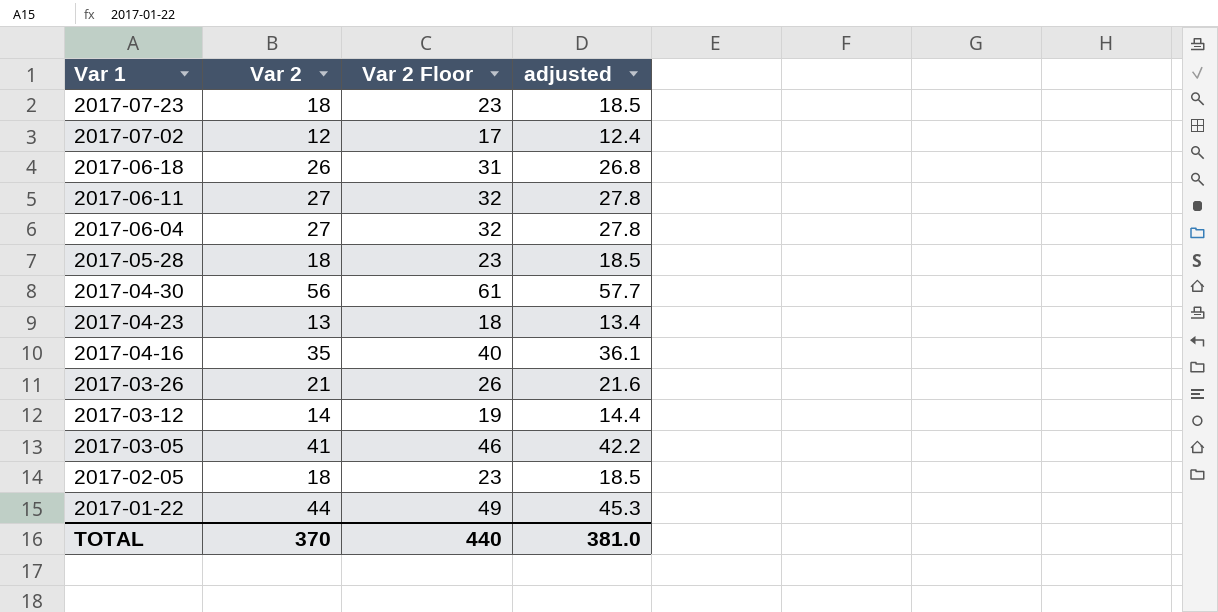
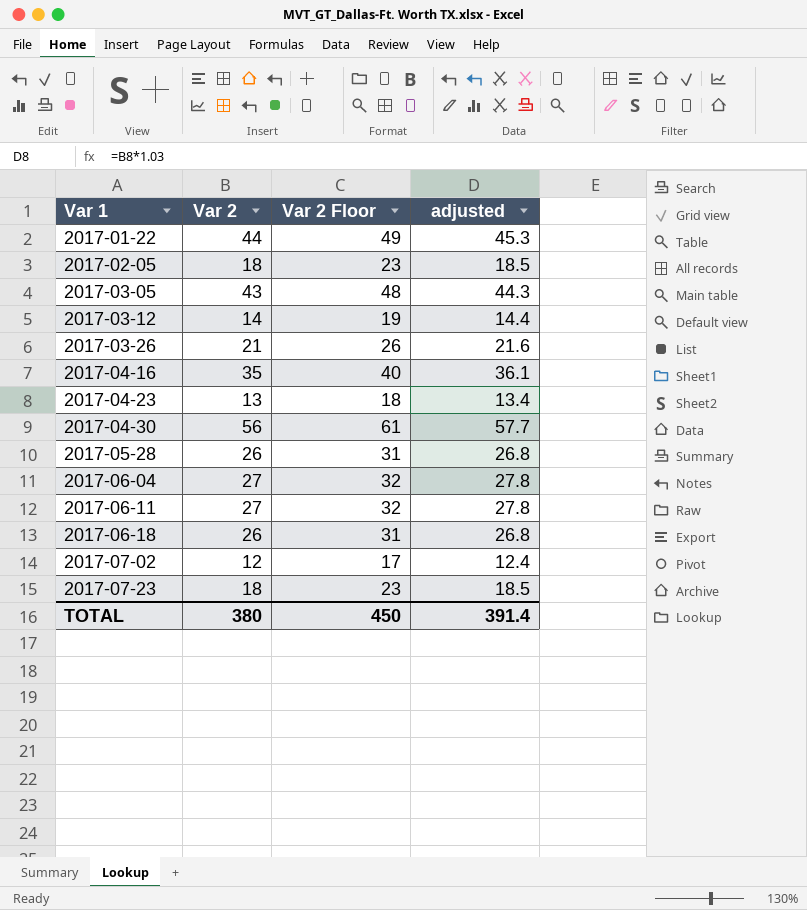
row order: Var 1 descending -> Var 1 ascending
2017-03-05 | Var 2: 41 -> 43
2017-03-05 | Var 2 Floor: 46 -> 48
2017-03-05 | adjusted: 42.2 -> 44.3
2017-05-28 | Var 2: 18 -> 26
2017-05-28 | Var 2 Floor: 23 -> 31
2017-05-28 | adjusted: 18.5 -> 26.8
TOTAL | Var 2: 370 -> 380
TOTAL | Var 2 Floor: 440 -> 450
TOTAL | adjusted: 381.0 -> 391.4

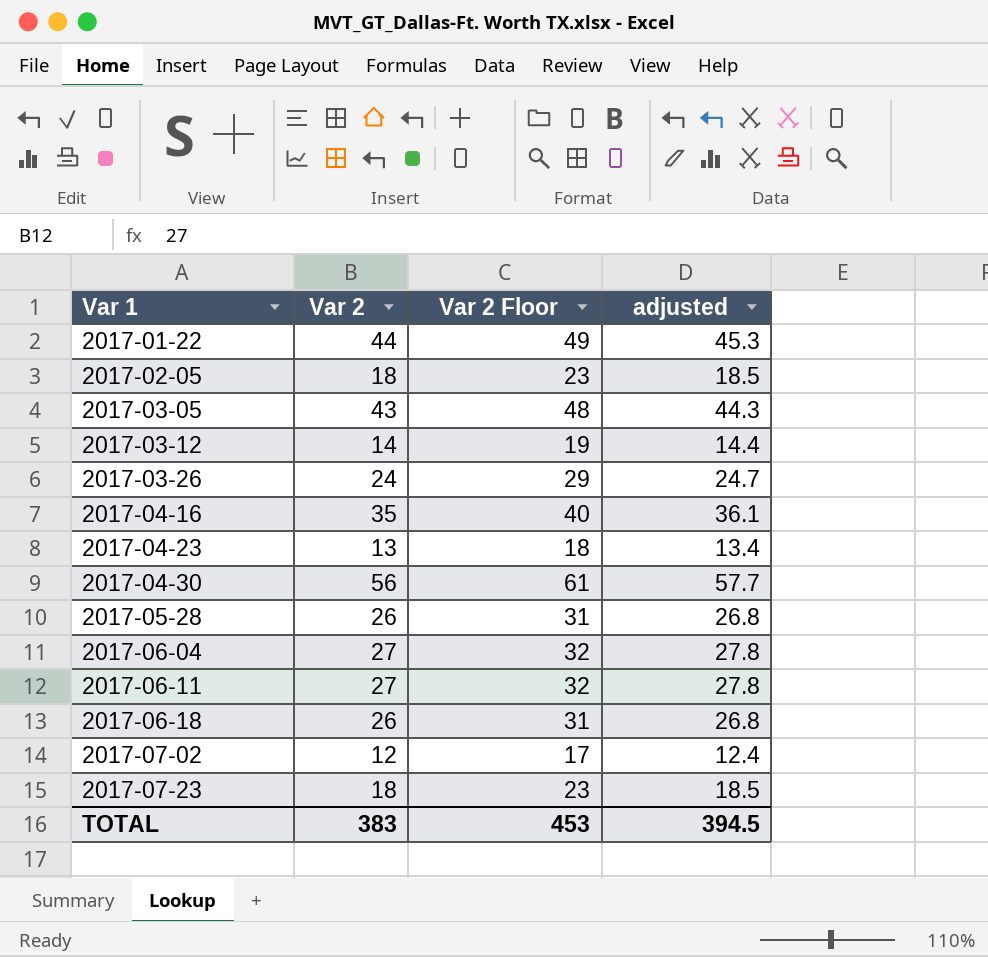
2017-03-26 | Var 2: 21 -> 24
2017-03-26 | Var 2 Floor: 26 -> 29
2017-03-26 | adjusted: 21.6 -> 24.7
TOTAL | Var 2: 380 -> 383
TOTAL | Var 2 Floor: 450 -> 453
TOTAL | adjusted: 391.4 -> 394.5

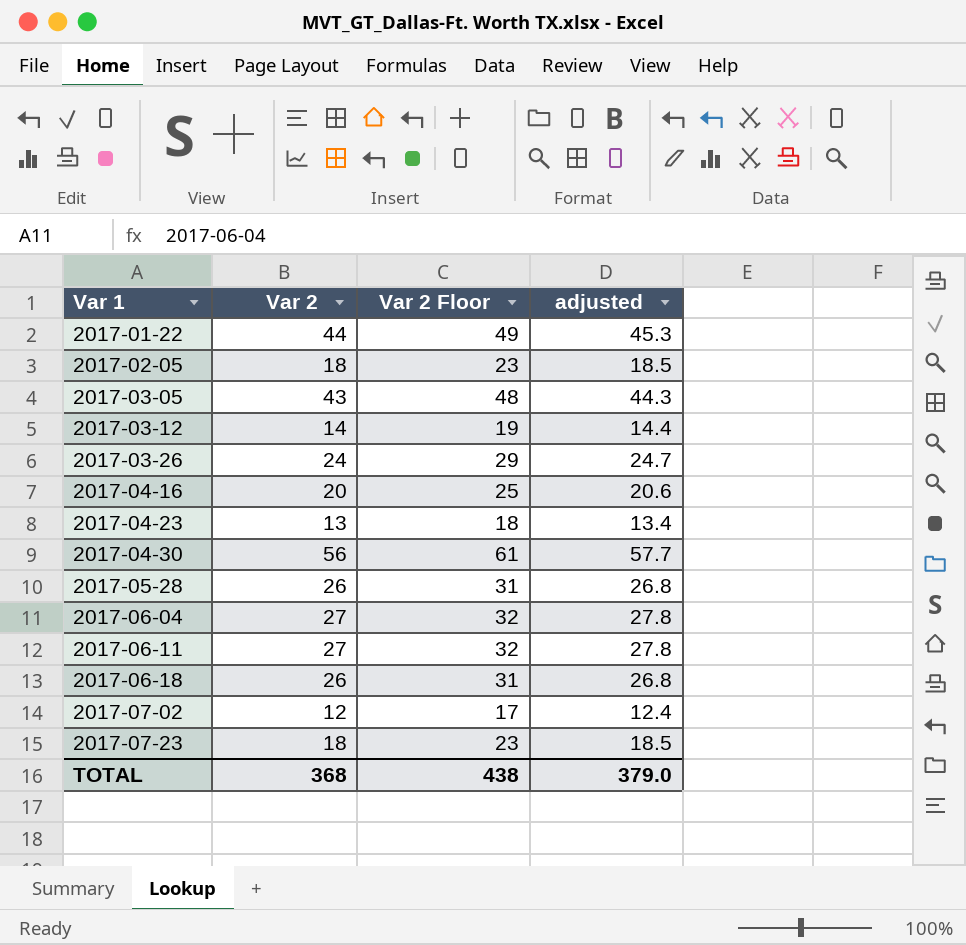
2017-04-16 | Var 2: 35 -> 20
2017-04-16 | Var 2 Floor: 40 -> 25
2017-04-16 | adjusted: 36.1 -> 20.6
TOTAL | Var 2: 383 -> 368
TOTAL | Var 2 Floor: 453 -> 438
TOTAL | adjusted: 394.5 -> 379.0

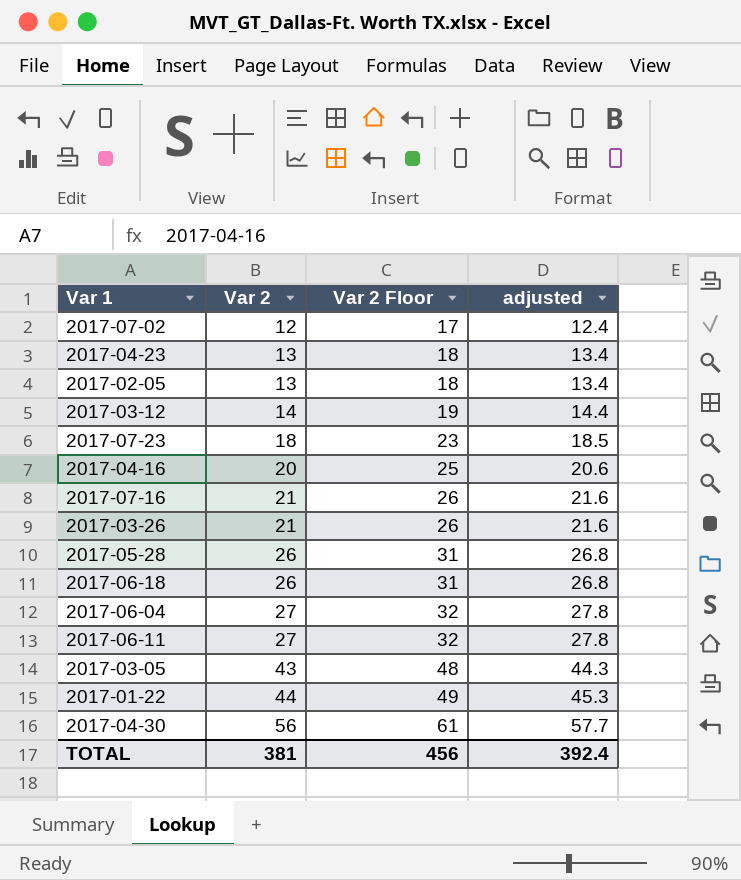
row order: Var 1 ascending -> Var 2 ascending
2017-02-05 | Var 2: 18 -> 13
2017-02-05 | Var 2 Floor: 23 -> 18
2017-02-05 | adjusted: 18.5 -> 13.4
row 2017-07-16: none -> 21 | 26 | 21.6
2017-03-26 | Var 2: 24 -> 21
2017-03-26 | Var 2 Floor: 29 -> 26
2017-03-26 | adjusted: 24.7 -> 21.6
TOTAL | Var 2: 368 -> 381
TOTAL | Var 2 Floor: 438 -> 456
TOTAL | adjusted: 379.0 -> 392.4

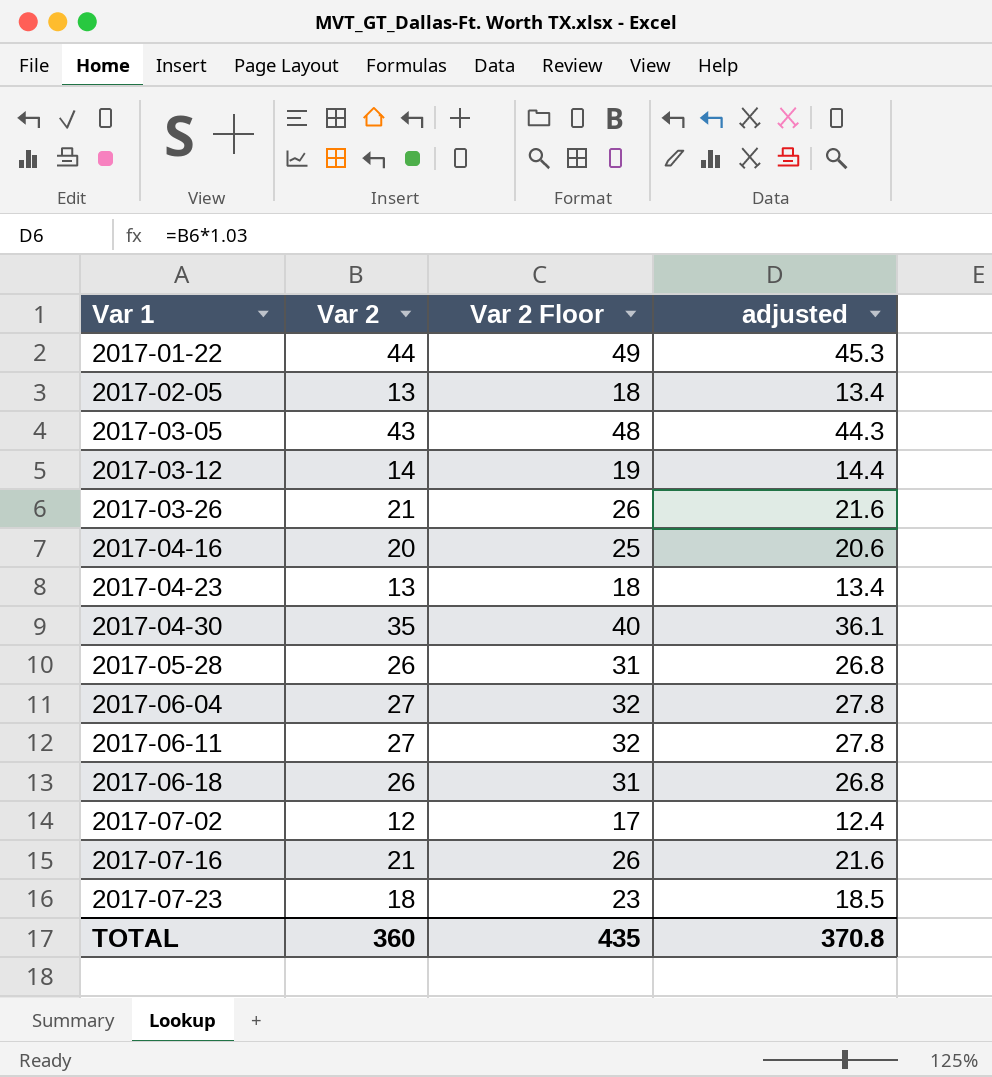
row order: Var 2 ascending -> Var 1 ascending
2017-04-30 | Var 2: 56 -> 35
2017-04-30 | Var 2 Floor: 61 -> 40
2017-04-30 | adjusted: 57.7 -> 36.1
TOTAL | Var 2: 381 -> 360
TOTAL | Var 2 Floor: 456 -> 435
TOTAL | adjusted: 392.4 -> 370.8

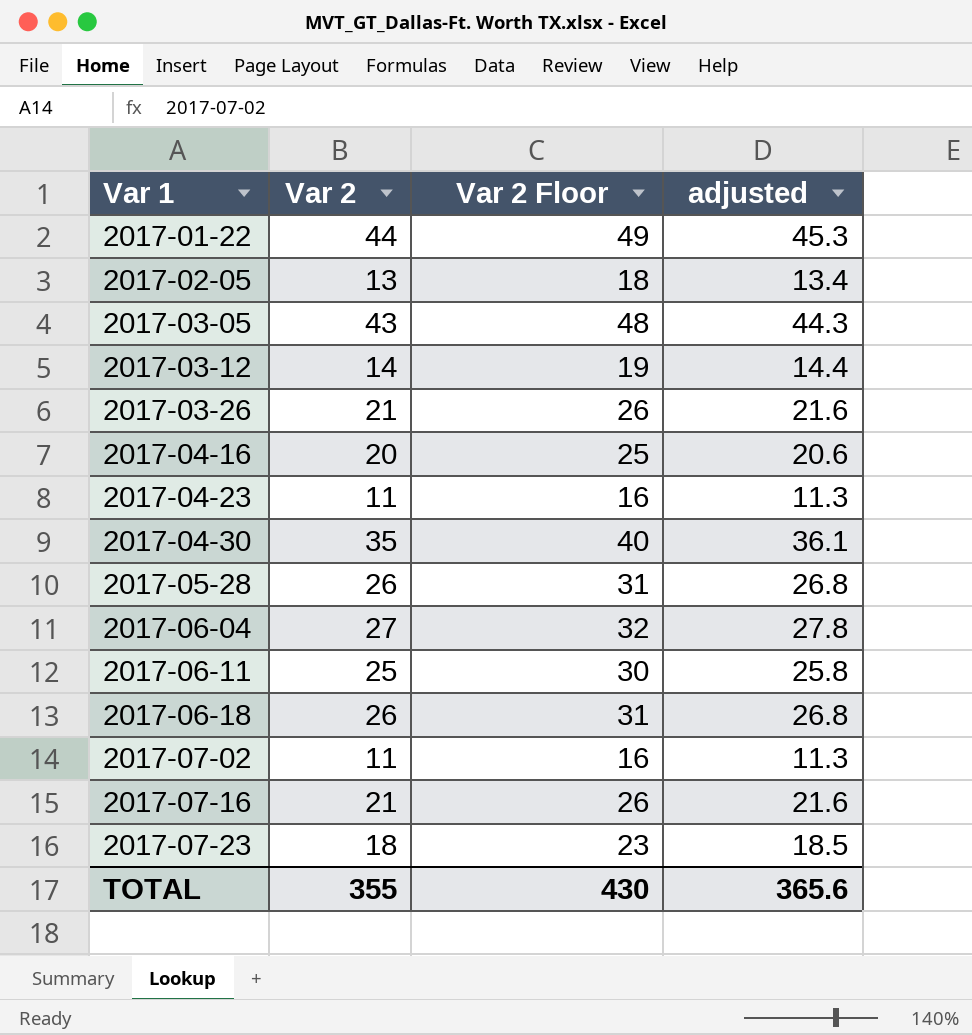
2017-04-23 | Var 2: 13 -> 11
2017-04-23 | Var 2 Floor: 18 -> 16
2017-04-23 | adjusted: 13.4 -> 11.3
2017-06-11 | Var 2: 27 -> 25
2017-06-11 | Var 2 Floor: 32 -> 30
2017-06-11 | adjusted: 27.8 -> 25.8
2017-07-02 | Var 2: 12 -> 11
2017-07-02 | Var 2 Floor: 17 -> 16
2017-07-02 | adjusted: 12.4 -> 11.3
TOTAL | Var 2: 360 -> 355
TOTAL | Var 2 Floor: 435 -> 430
TOTAL | adjusted: 370.8 -> 365.6

